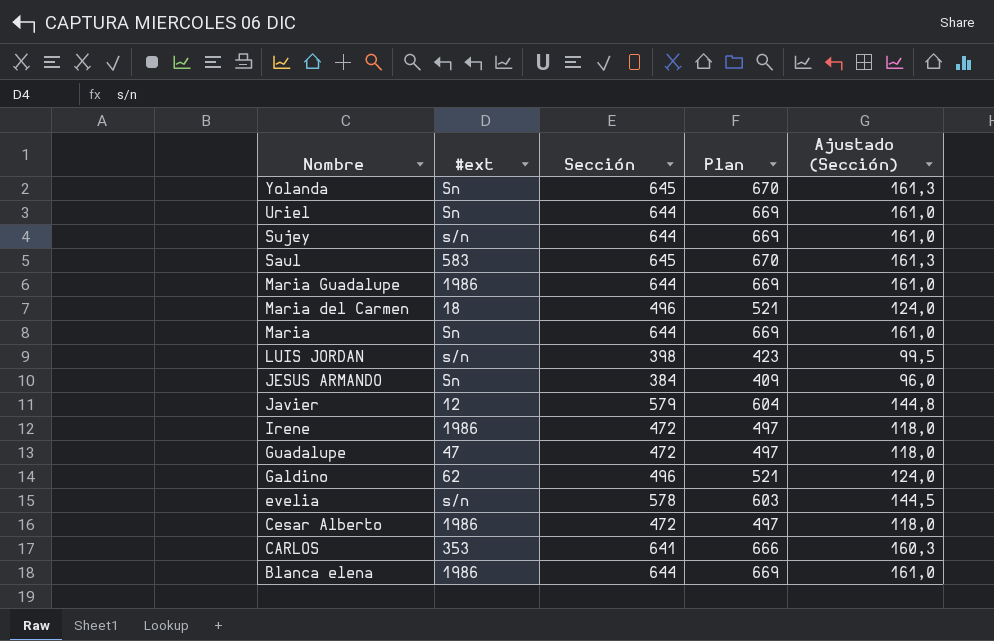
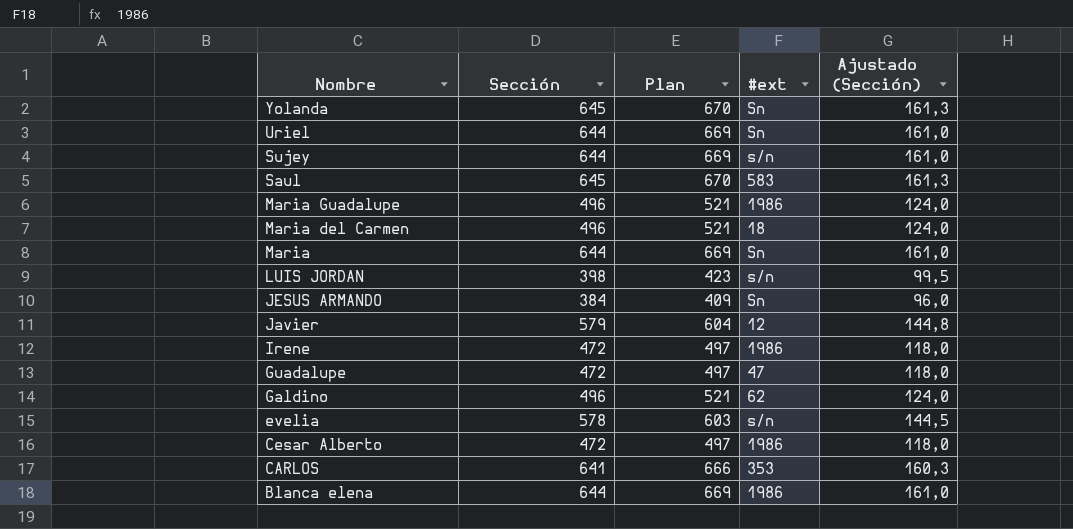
column #ext | position: 2 -> 4
Maria Guadalupe | Sección: 644 -> 496
Maria Guadalupe | Plan: 669 -> 521
Maria Guadalupe | Ajustado (Sección): 161,0 -> 124,0

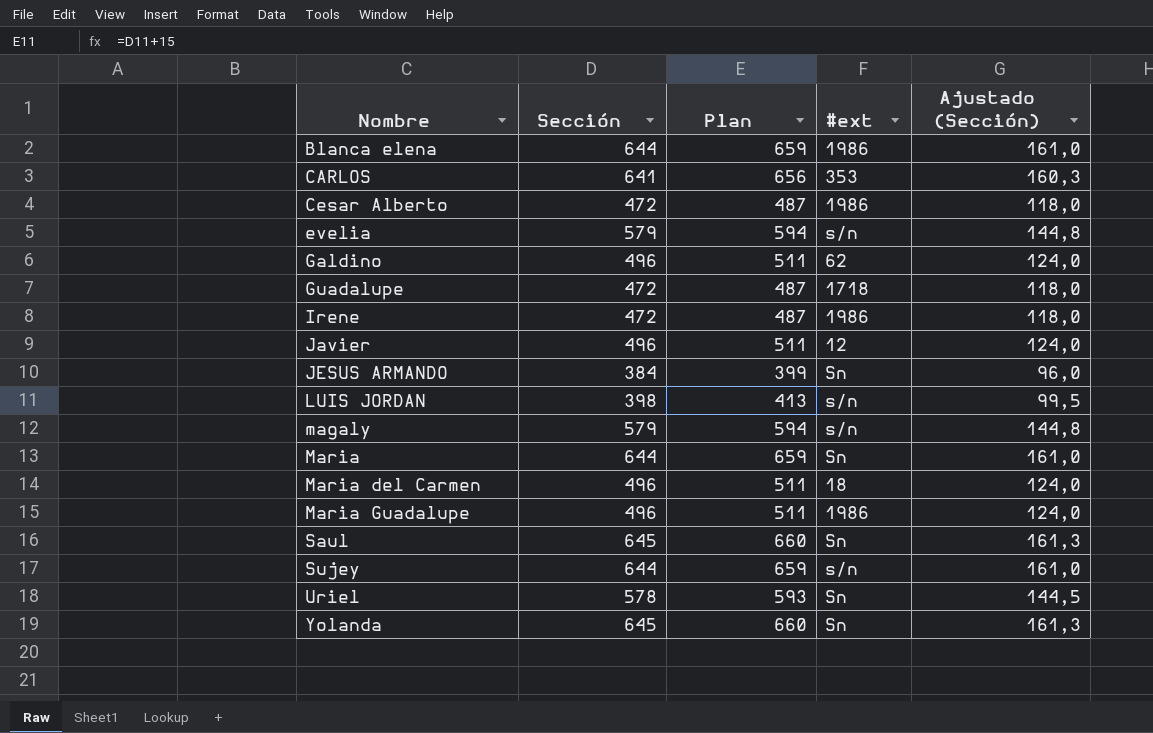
row order: Nombre descending -> Nombre ascending
column Plan | formula: [Sección] + 25 -> [Sección] + 15
evelia | Sección: 578 -> 579
evelia | Ajustado (Sección): 144,5 -> 144,8
Guadalupe | #ext: 47 -> 1718
Javier | Sección: 579 -> 496
Javier | Ajustado (Sección): 144,8 -> 124,0
row magaly: none -> 579 | 594 | s/n | 144,8
Saul | #ext: 583 -> Sn
Uriel | Sección: 644 -> 578
Uriel | Ajustado (Sección): 161,0 -> 144,5

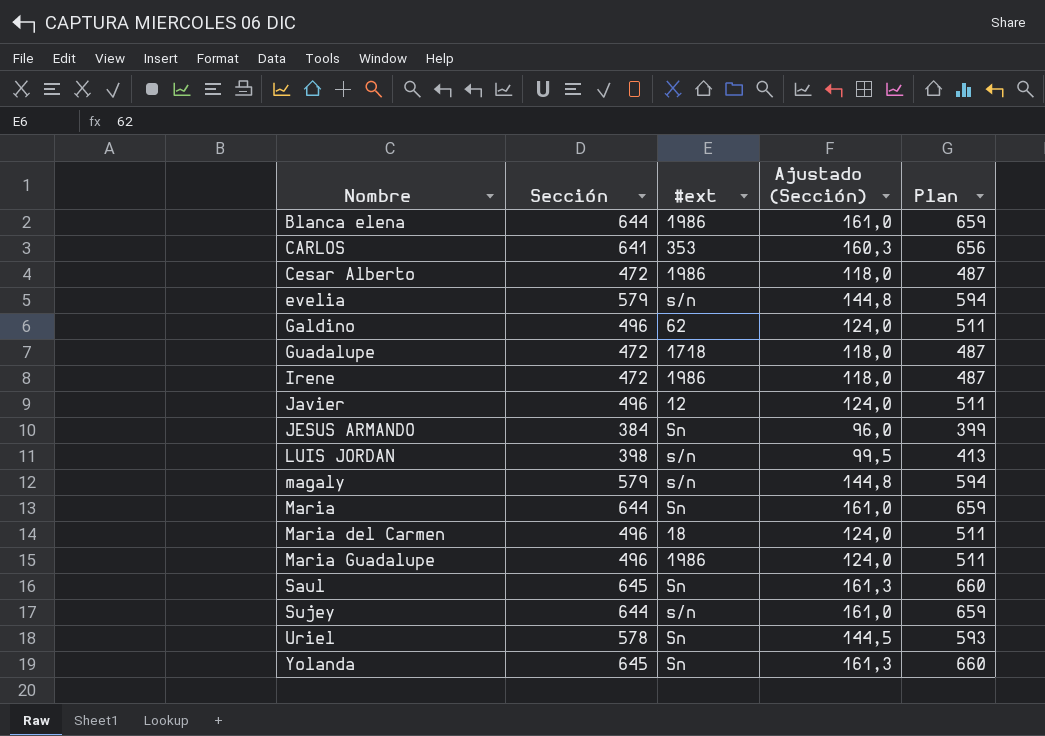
column Plan | position: 3 -> 5

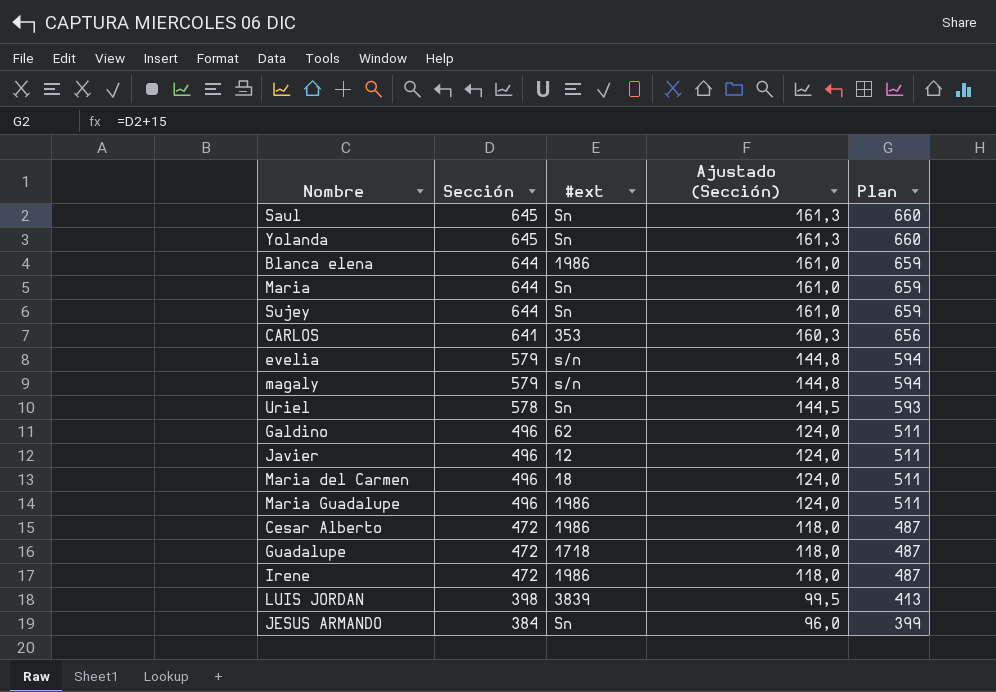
row order: Nombre ascending -> Sección descending
Sujey | #ext: s/n -> Sn
LUIS JORDAN | #ext: s/n -> 3839

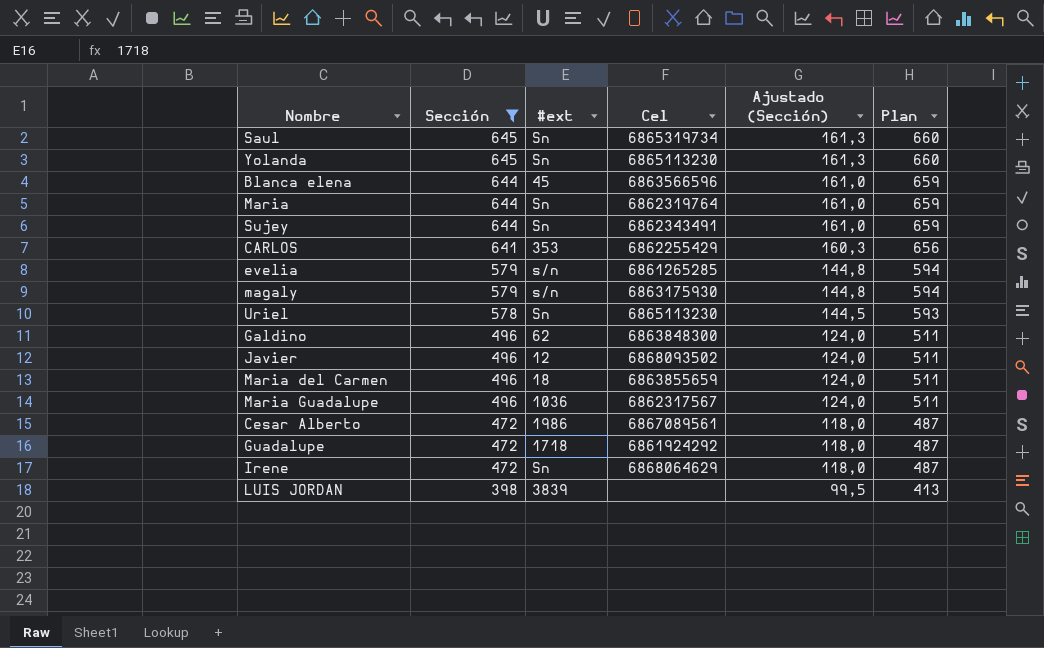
filter: none -> Sección != 384
column Cel | position: none -> 4
Blanca elena | #ext: 1986 -> 45
Maria Guadalupe | #ext: 1986 -> 1036
Irene | #ext: 1986 -> Sn

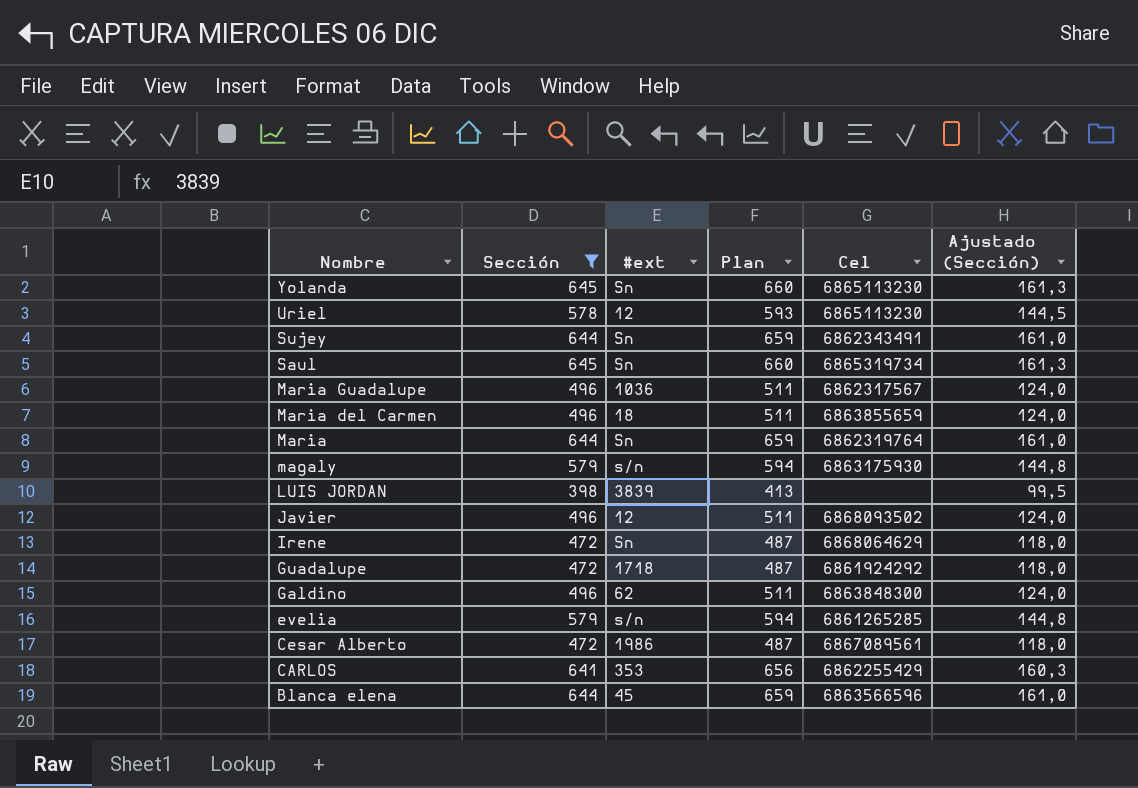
row order: Sección descending -> Nombre descending
column Plan | position: 6 -> 4
Uriel | #ext: Sn -> 12

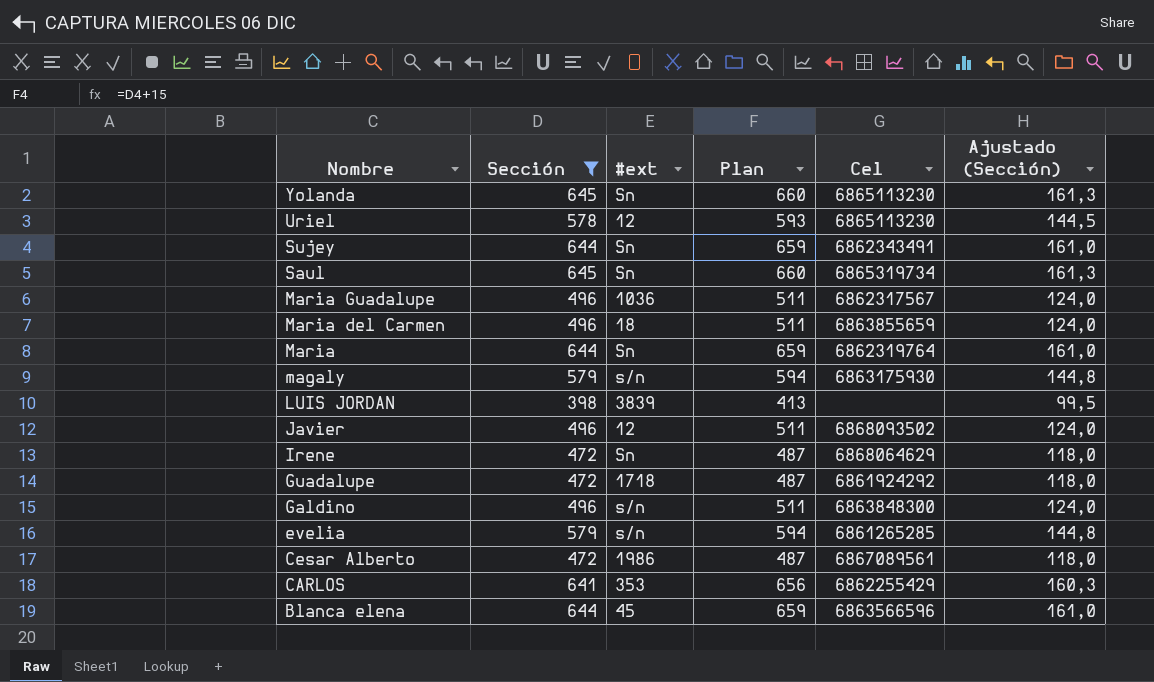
Galdino | #ext: 62 -> s/n

